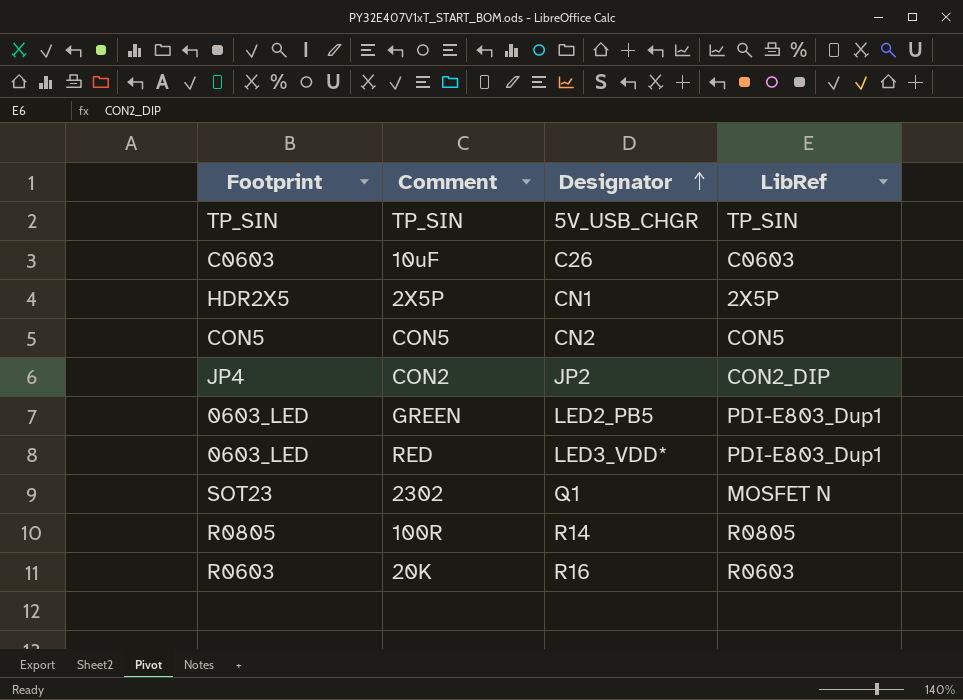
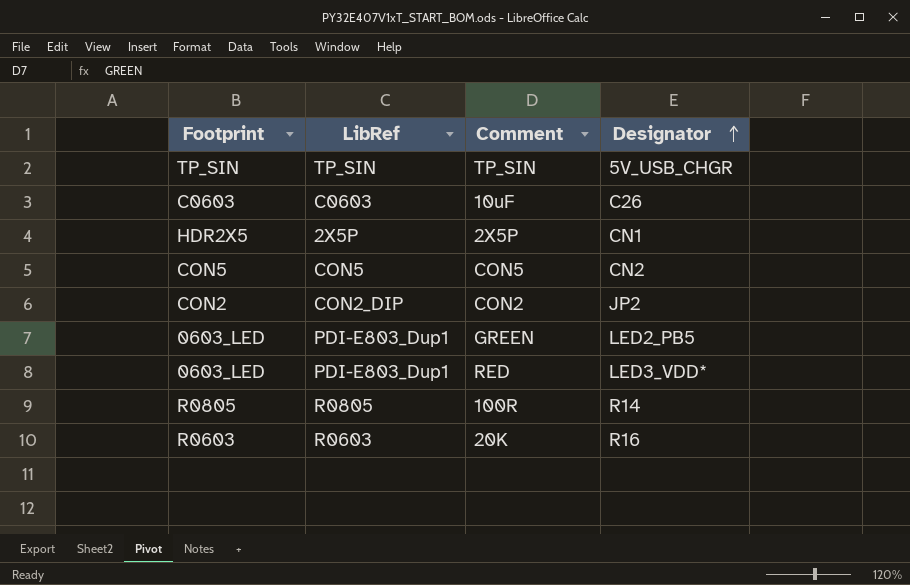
column LibRef | position: 4 -> 2
row 2302: SOT23 | Q1 | MOSFET N -> none
CON2 | Footprint: JP4 -> CON2

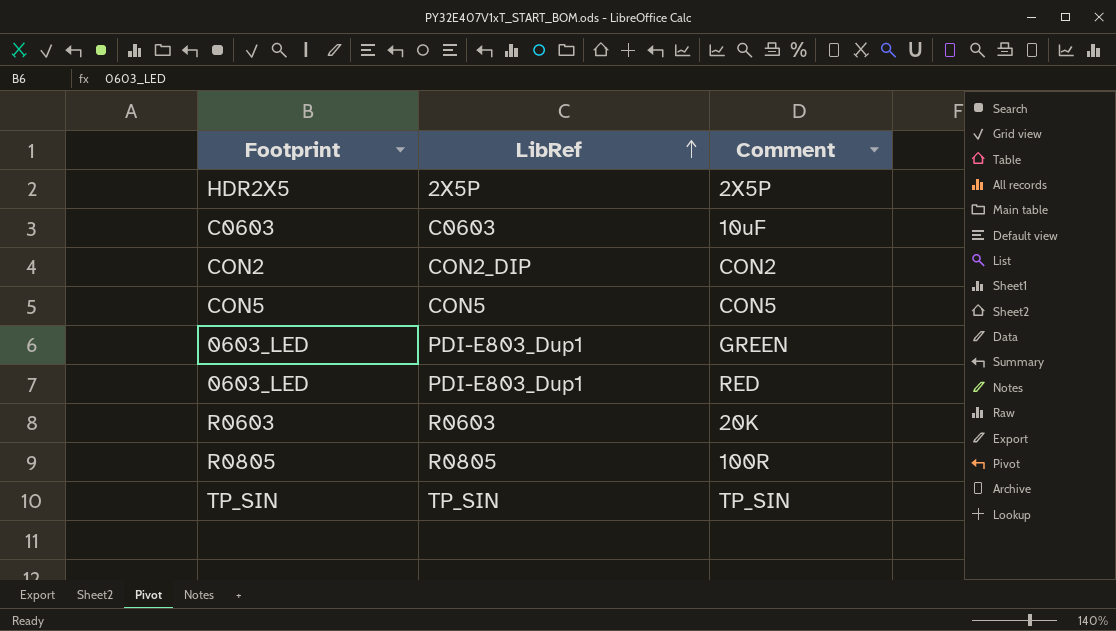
row order: Designator ascending -> LibRef ascending
column Designator | position: 4 -> none

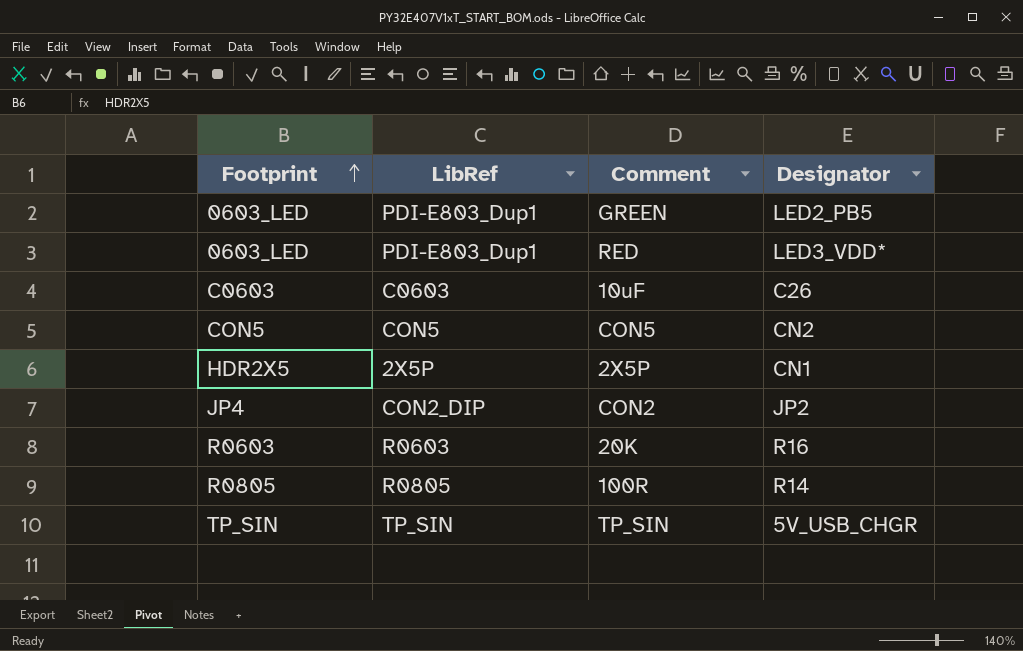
row order: LibRef ascending -> Footprint ascending
column Designator | position: none -> 4
CON2 | Footprint: CON2 -> JP4

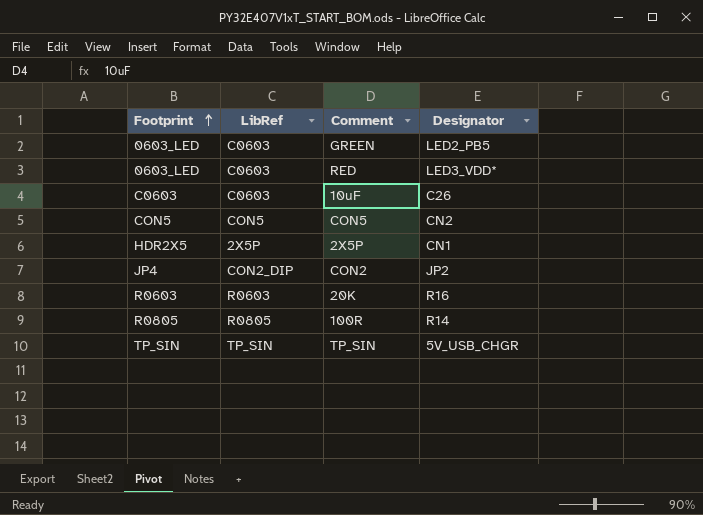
GREEN | LibRef: PDI-E803_Dup1 -> C0603
RED | LibRef: PDI-E803_Dup1 -> C0603

